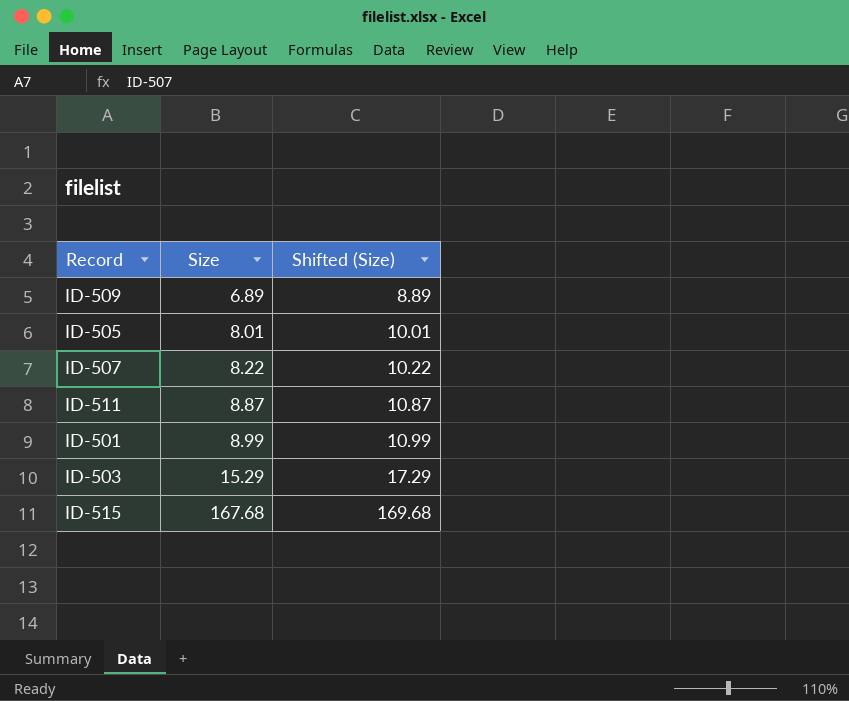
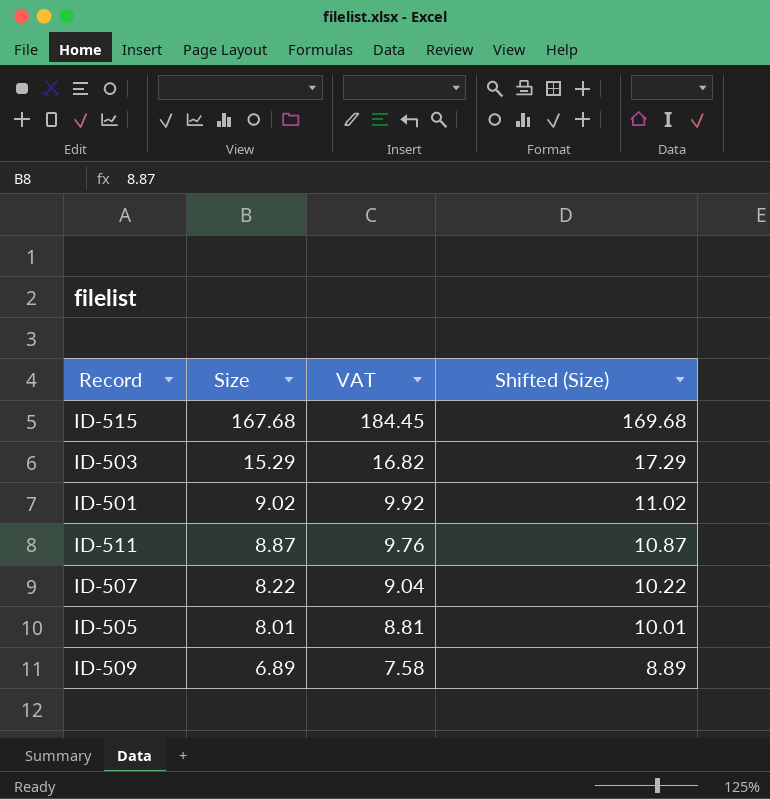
row order: Size ascending -> Size descending
column VAT | formula: none -> [Size] * 1.1
ID-501 | Size: 8.99 -> 9.02
ID-501 | Shifted (Size): 10.99 -> 11.02

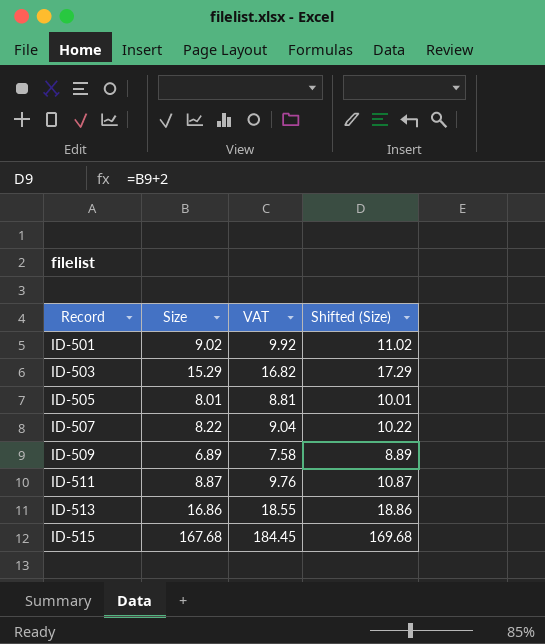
row order: Size descending -> Record ascending
row ID-513: none -> 16.86 | 18.55 | 18.86

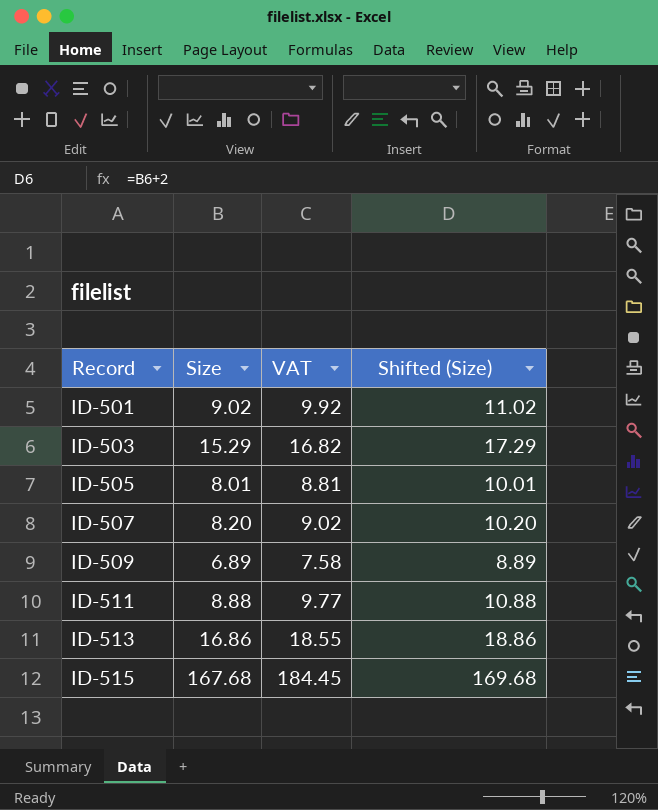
ID-507 | Size: 8.22 -> 8.20
ID-507 | VAT: 9.04 -> 9.02
ID-507 | Shifted (Size): 10.22 -> 10.20
ID-511 | Size: 8.87 -> 8.88
ID-511 | VAT: 9.76 -> 9.77
ID-511 | Shifted (Size): 10.87 -> 10.88

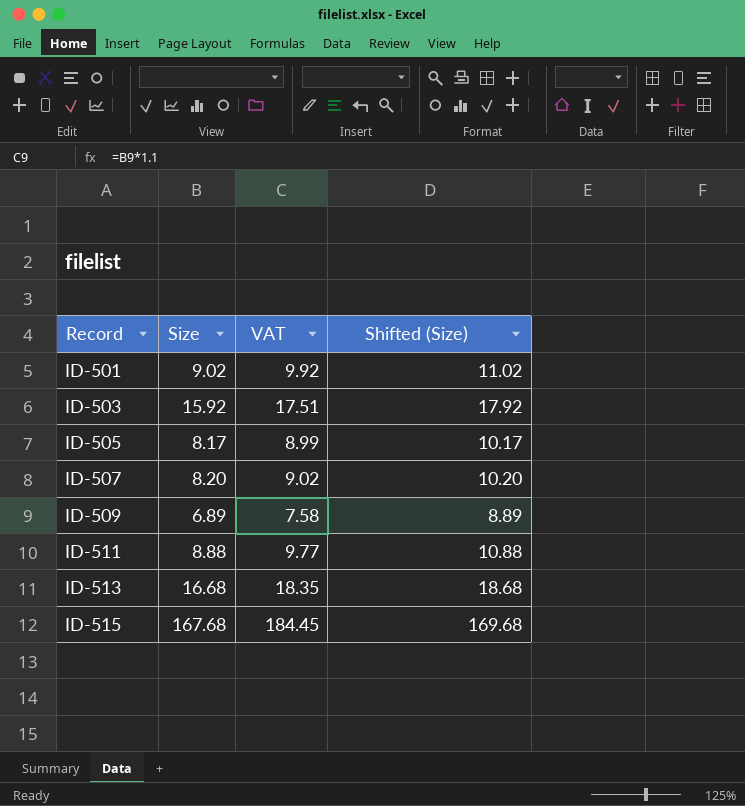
ID-503 | Size: 15.29 -> 15.92
ID-503 | VAT: 16.82 -> 17.51
ID-503 | Shifted (Size): 17.29 -> 17.92
ID-505 | Size: 8.01 -> 8.17
ID-505 | VAT: 8.81 -> 8.99
ID-505 | Shifted (Size): 10.01 -> 10.17
ID-513 | Size: 16.86 -> 16.68
ID-513 | VAT: 18.55 -> 18.35
ID-513 | Shifted (Size): 18.86 -> 18.68

